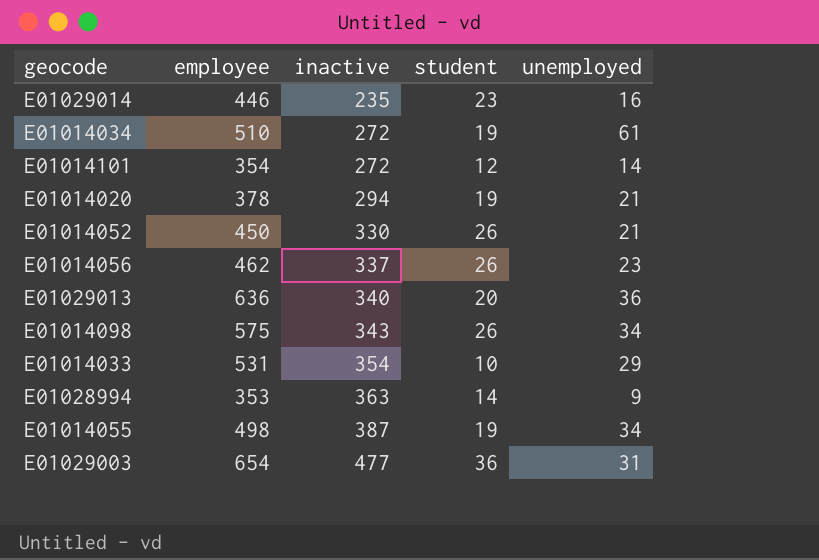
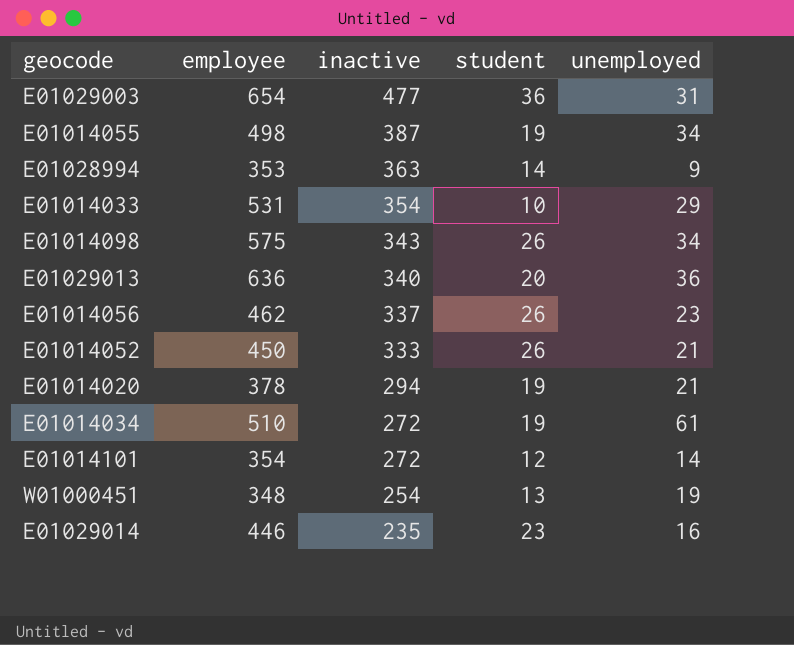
row order: inactive ascending -> inactive descending
E01014052 | inactive: 330 -> 333
row W01000451: none -> 348 | 254 | 13 | 19

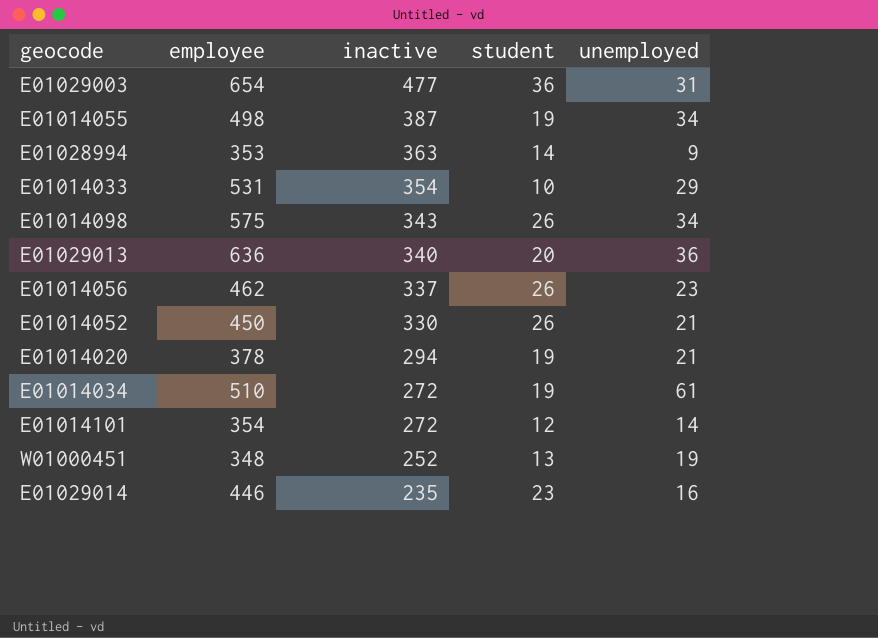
E01014052 | inactive: 333 -> 330
W01000451 | inactive: 254 -> 252

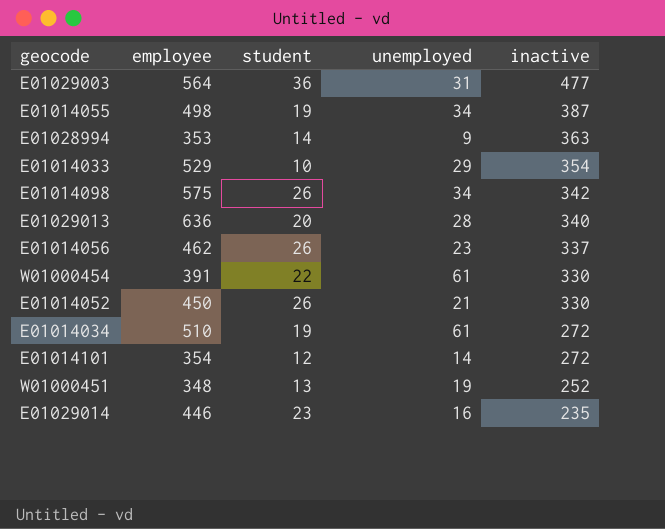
column inactive | position: 3 -> 5
row E01014020: 378 | 294 | 19 | 21 -> none
E01029003 | employee: 654 -> 564
E01014033 | employee: 531 -> 529
E01014098 | inactive: 343 -> 342
E01029013 | unemployed: 36 -> 28
row W01000454: none -> 391 | 22 | 61 | 330

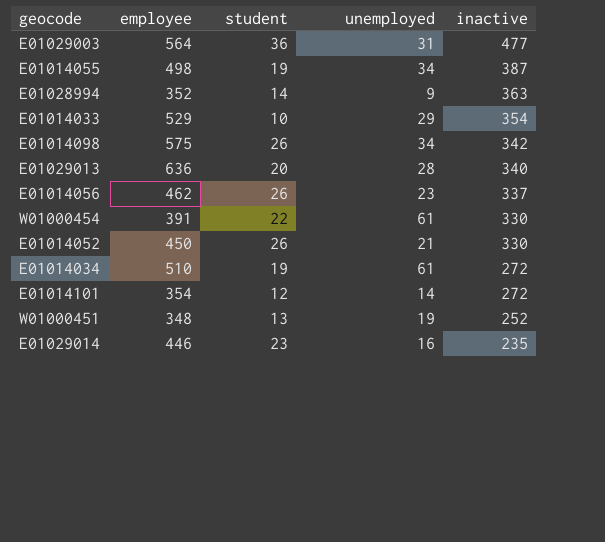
E01028994 | employee: 353 -> 352

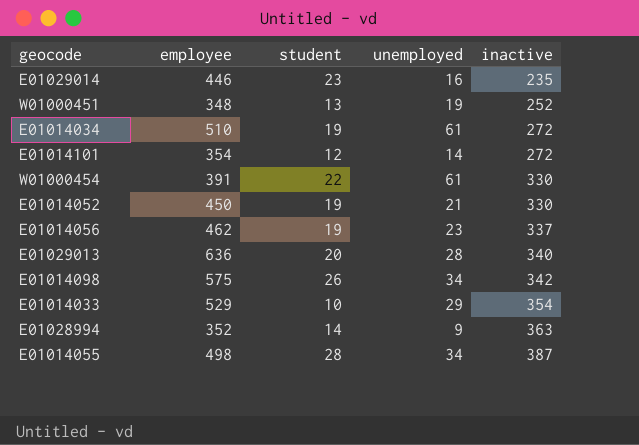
row order: inactive descending -> inactive ascending
row E01029003: 564 | 36 | 31 | 477 -> none
E01014052 | student: 26 -> 19
E01014056 | student: 26 -> 19
E01014055 | student: 19 -> 28

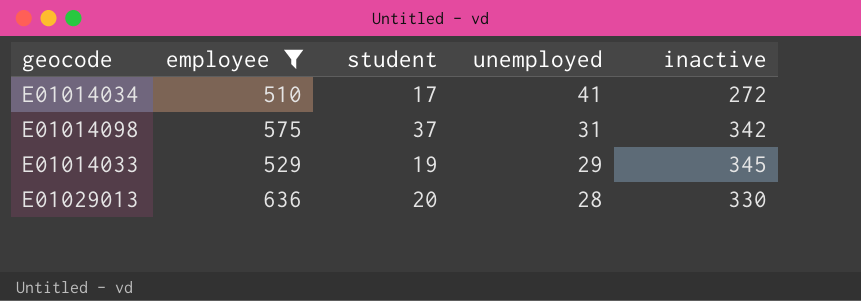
filter: none -> employee >= 510
row order: inactive ascending -> unemployed descending
E01014034 | student: 19 -> 17
E01014034 | unemployed: 61 -> 41
E01014098 | student: 26 -> 37
E01014098 | unemployed: 34 -> 31
E01014033 | student: 10 -> 19
E01014033 | inactive: 354 -> 345
E01029013 | inactive: 340 -> 330

